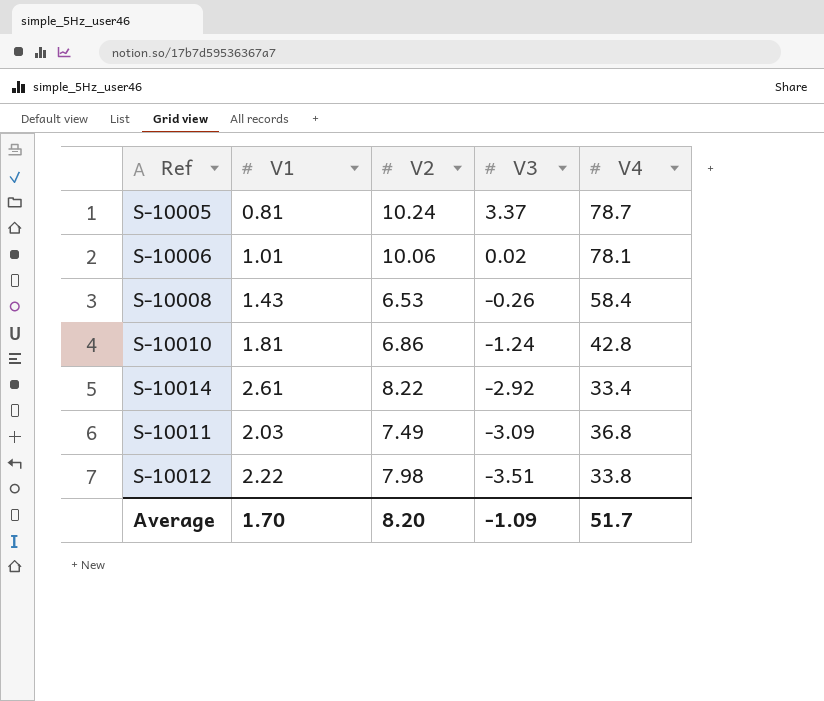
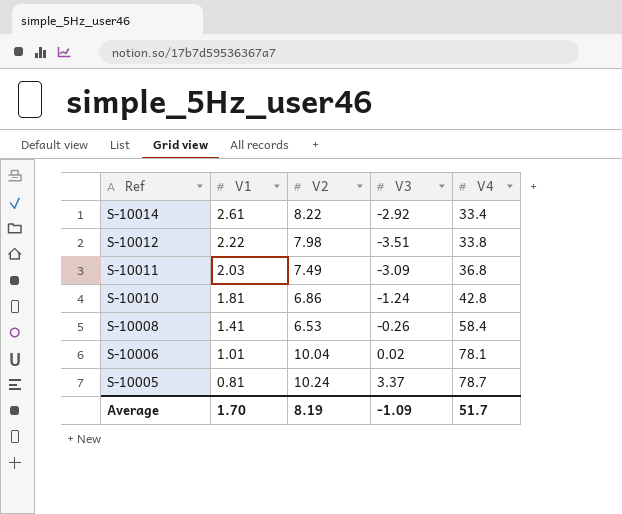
row order: V3 descending -> Ref descending
S-10008 | V1: 1.43 -> 1.41
S-10006 | V2: 10.06 -> 10.04
Average | V2: 8.20 -> 8.19

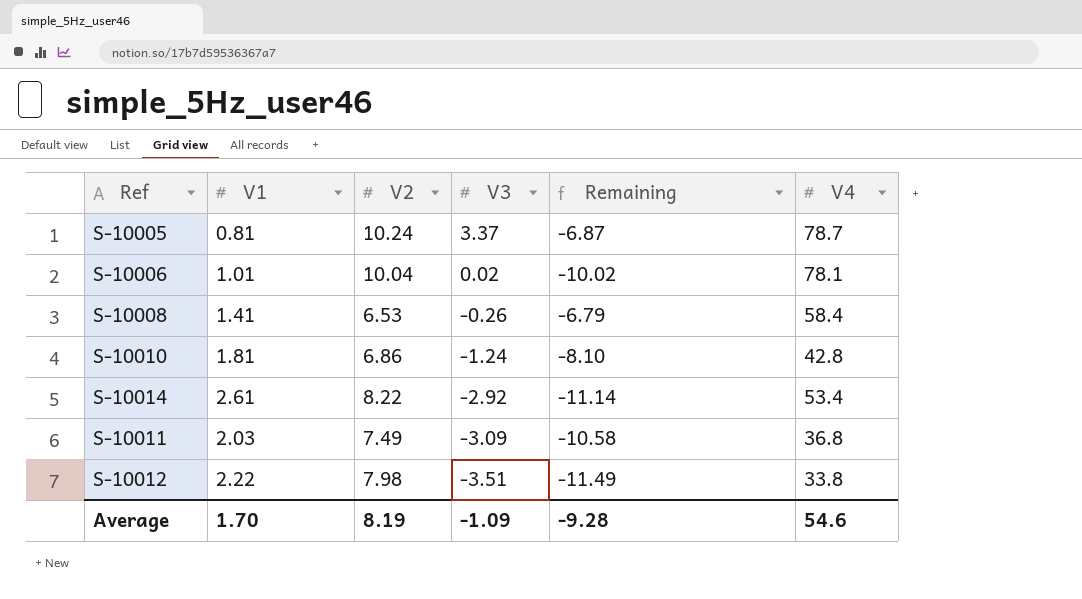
row order: Ref descending -> V3 descending
column Remaining | formula: none -> [V3] - [V2]
S-10014 | V4: 33.4 -> 53.4
Average | V4: 51.7 -> 54.6

